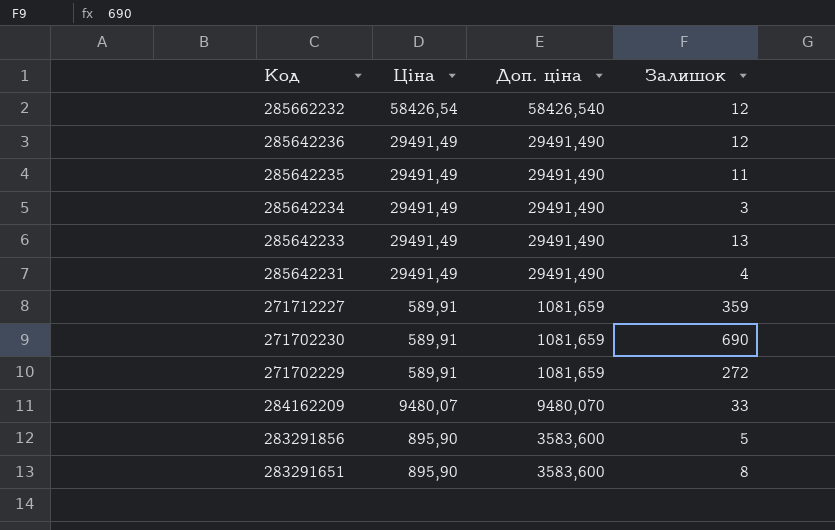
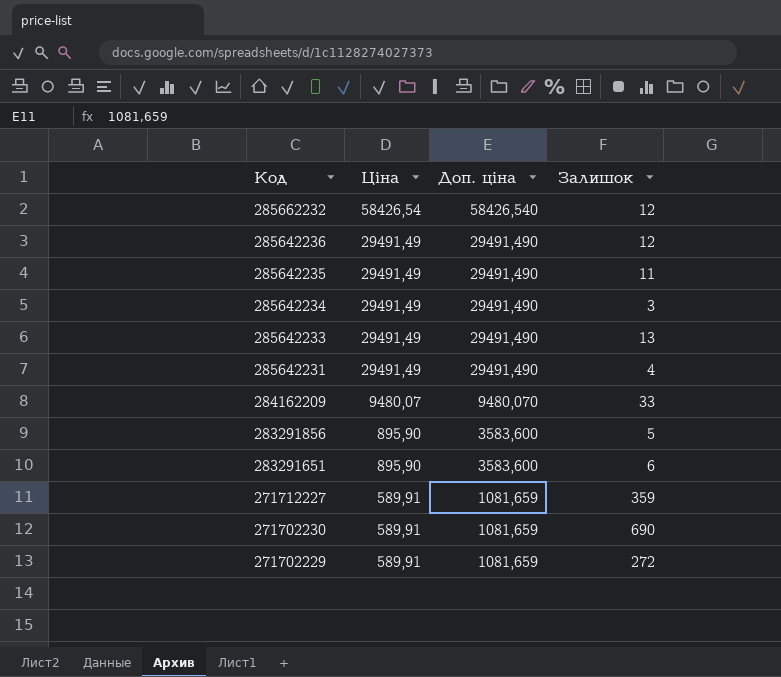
row order: none -> Код descending
283291651 | Залишок: 8 -> 6

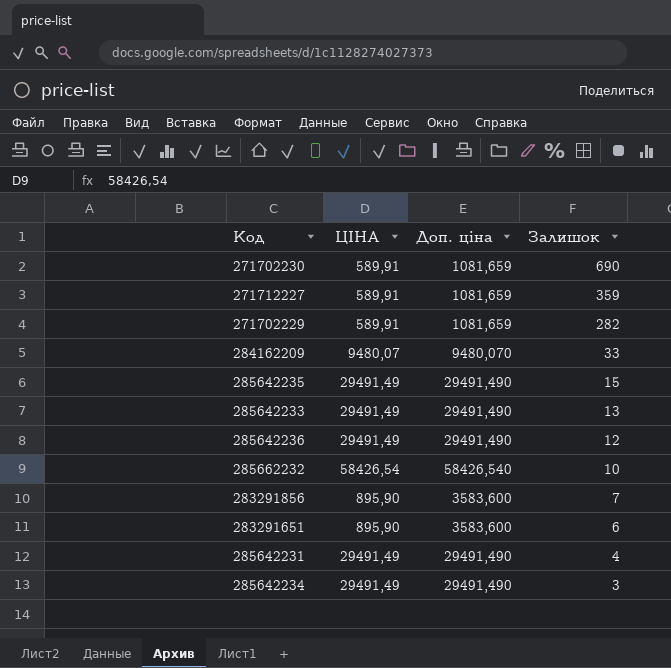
row order: Код descending -> Залишок descending
column name: Ціна -> ЦІНА
271702229 | Залишок: 272 -> 282
285642235 | Залишок: 11 -> 15
285662232 | Залишок: 12 -> 10
283291856 | Залишок: 5 -> 7

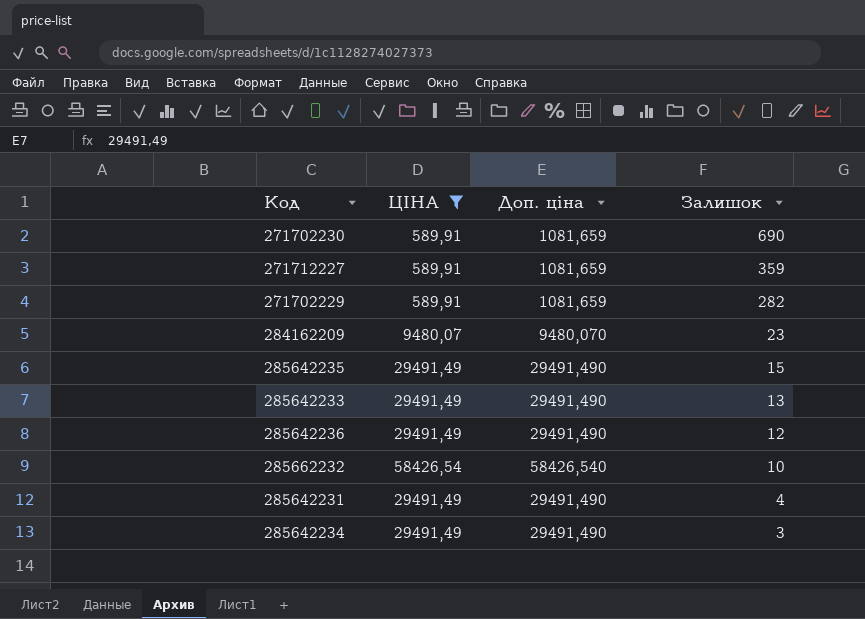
filter: none -> ЦІНА != 895,90
284162209 | Залишок: 33 -> 23

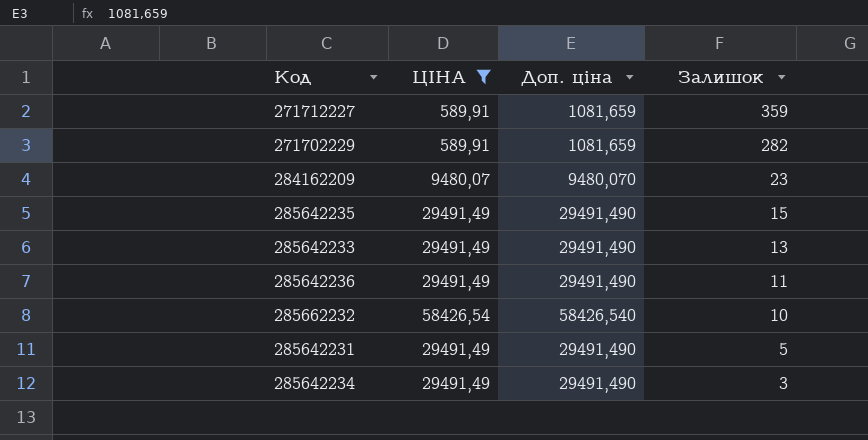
row 271702230: 589,91 | 1081,659 | 690 -> none
285642236 | Залишок: 12 -> 11
285642231 | Залишок: 4 -> 5

